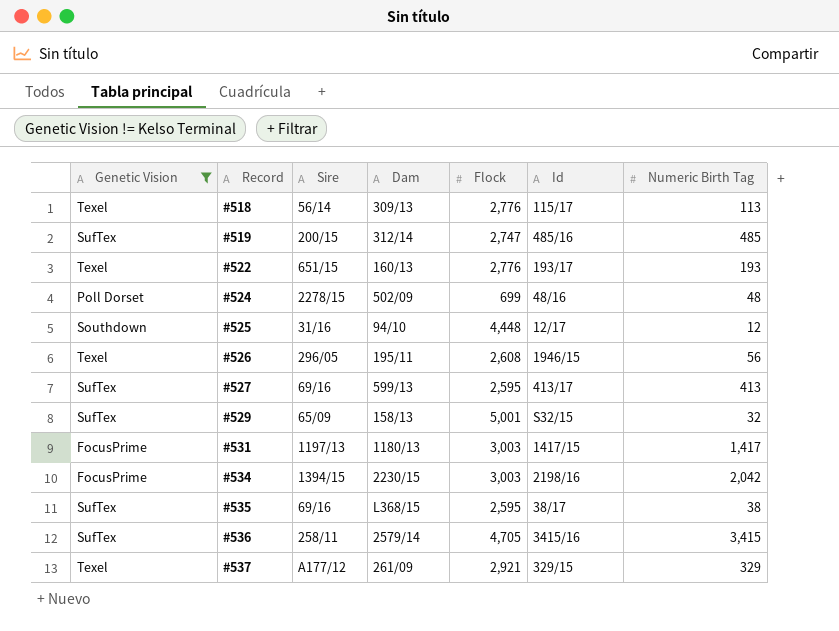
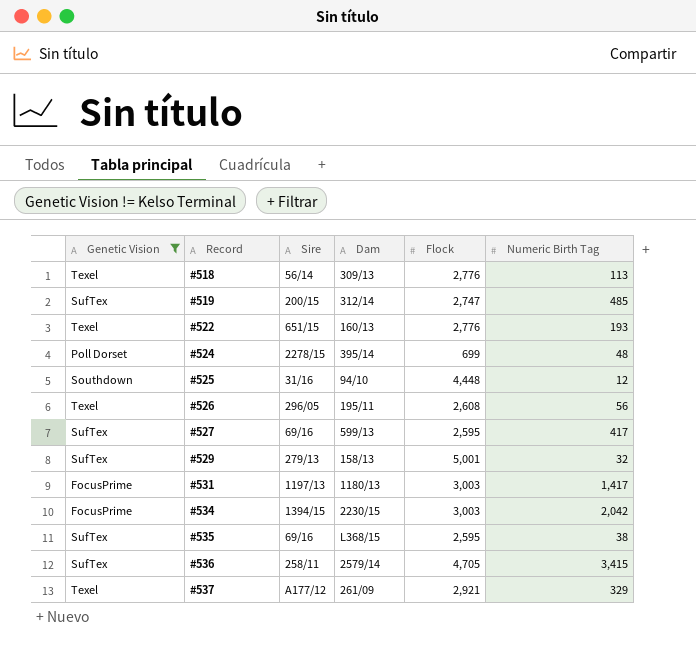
column Id | position: 6 -> none
#524 | Dam: 502/09 -> 395/14
#527 | Numeric Birth Tag: 413 -> 417
#529 | Sire: 65/09 -> 279/13

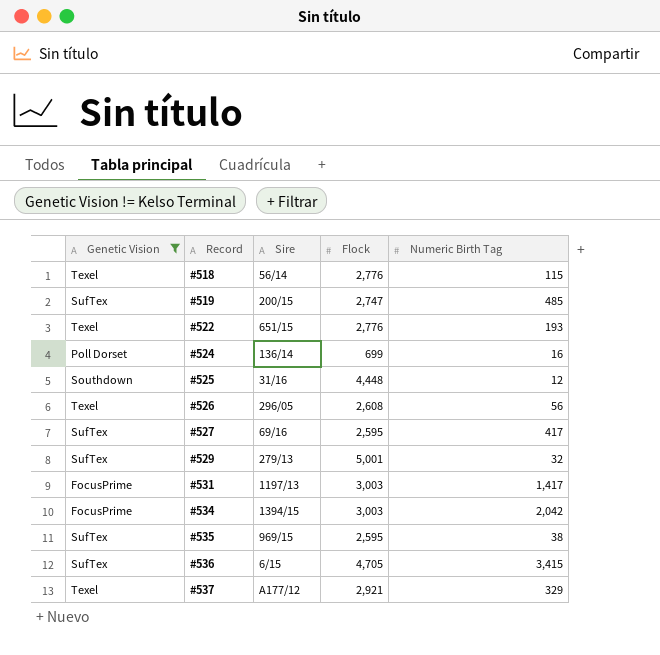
column Dam | position: 4 -> none
#518 | Numeric Birth Tag: 113 -> 115
#524 | Sire: 2278/15 -> 136/14
#524 | Numeric Birth Tag: 48 -> 16
#535 | Sire: 69/16 -> 969/15
#536 | Sire: 258/11 -> 6/15

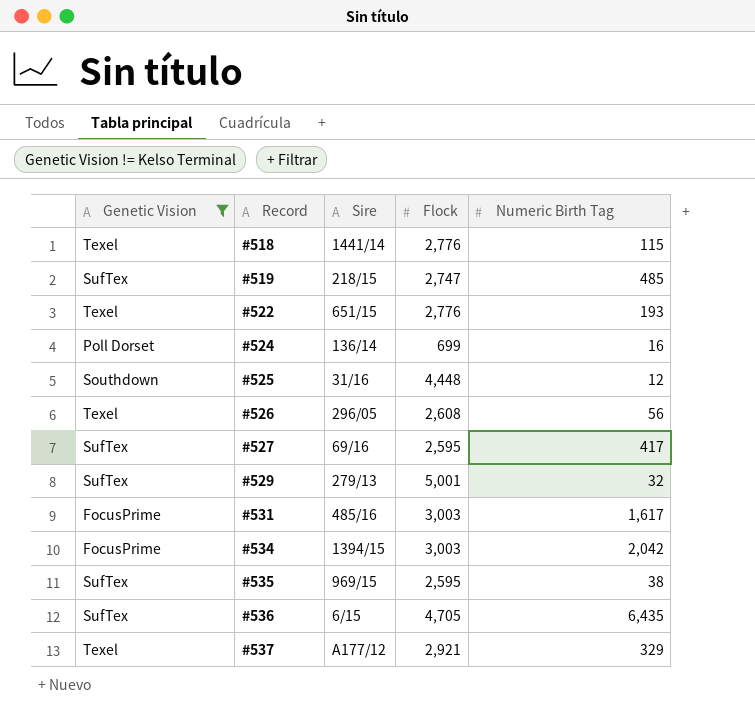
#518 | Sire: 56/14 -> 1441/14
#519 | Sire: 200/15 -> 218/15
#531 | Sire: 1197/13 -> 485/16
#531 | Numeric Birth Tag: 1,417 -> 1,617
#536 | Numeric Birth Tag: 3,415 -> 6,435

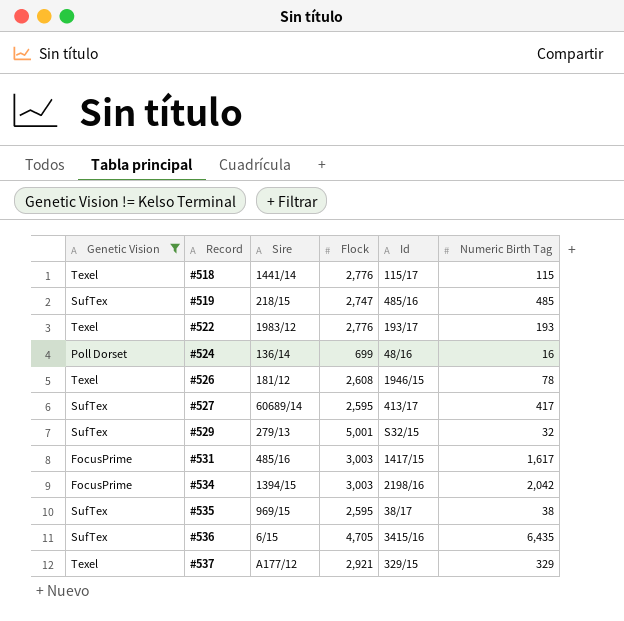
column Id | position: none -> 5
row #525: Southdown | 31/16 | 4,448 | 12 -> none
#522 | Sire: 651/15 -> 1983/12
#526 | Sire: 296/05 -> 181/12
#526 | Numeric Birth Tag: 56 -> 78
#527 | Sire: 69/16 -> 60689/14

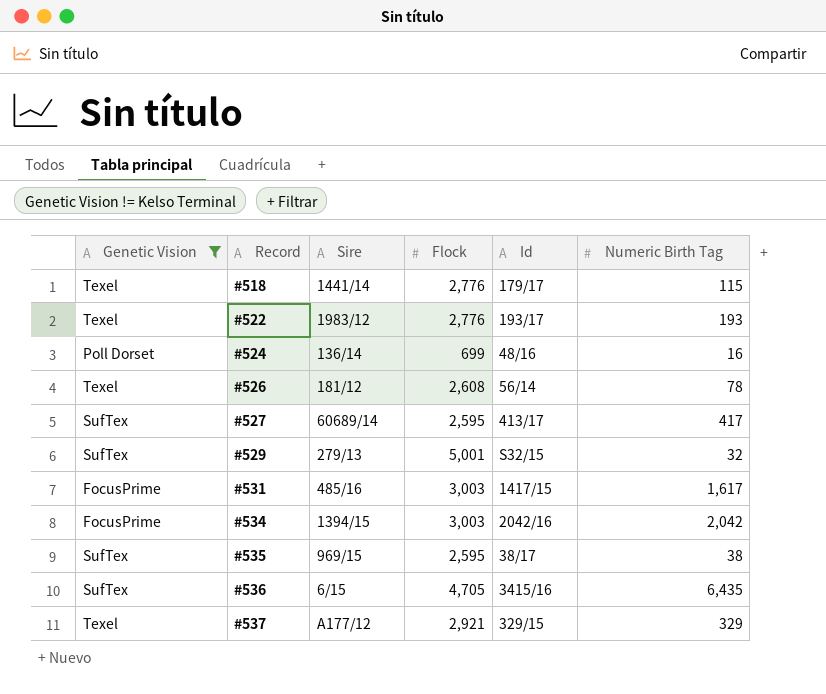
row #519: SufTex | 218/15 | 2,747 | 485/16 | 485 -> none
#518 | Id: 115/17 -> 179/17
#526 | Id: 1946/15 -> 56/14
#534 | Id: 2198/16 -> 2042/16

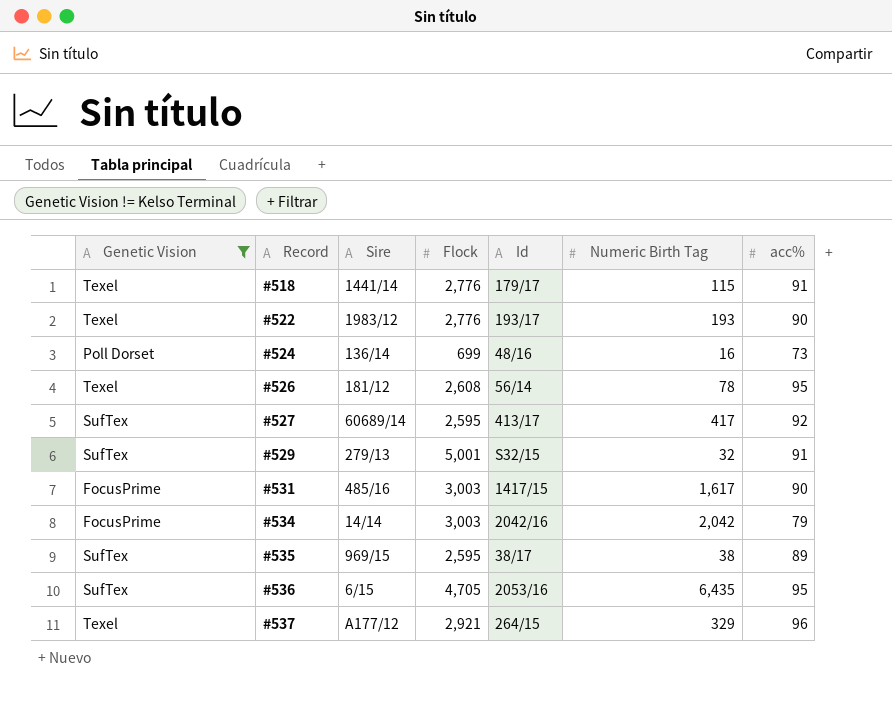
column acc% | position: none -> 7
#534 | Sire: 1394/15 -> 14/14
#536 | Id: 3415/16 -> 2053/16
#537 | Id: 329/15 -> 264/15

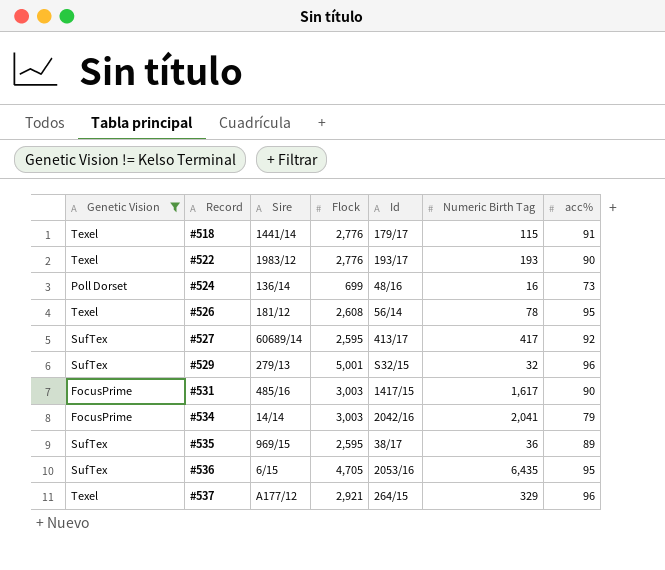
#529 | acc%: 91 -> 96
#534 | Numeric Birth Tag: 2,042 -> 2,041
#535 | Numeric Birth Tag: 38 -> 36

